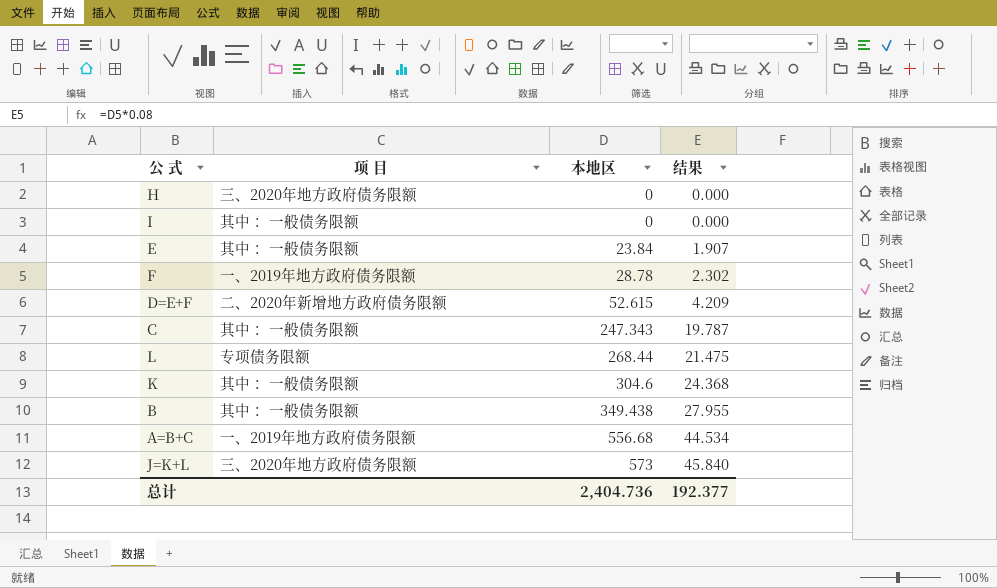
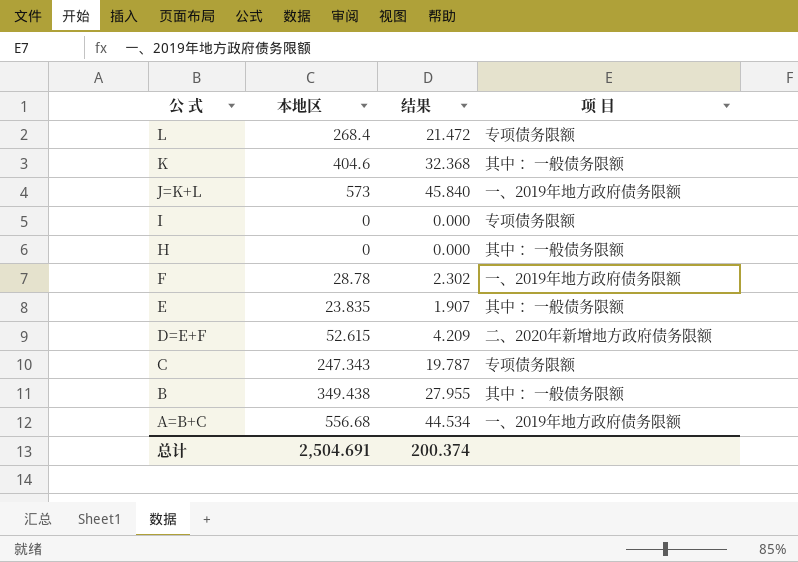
row order: 本地区 ascending -> 公 式 descending
column 项 目 | position: 2 -> 4
L | 本地区: 268.44 -> 268.4
L | 结果: 21.475 -> 21.472
K | 本地区: 304.6 -> 404.6
K | 结果: 24.368 -> 32.368
J=K+L | 项 目: 三、2020年地方政府债务限额 -> 一、2019年地方政府债务限额
I | 项 目: 其中： 一般债务限额 -> 专项债务限额
H | 项 目: 三、2020年地方政府债务限额 -> 其中： 一般债务限额
E | 本地区: 23.84 -> 23.835
C | 项 目: 其中： 一般债务限额 -> 专项债务限额
总计 | 本地区: 2,404.736 -> 2,504.691
总计 | 结果: 192.377 -> 200.374

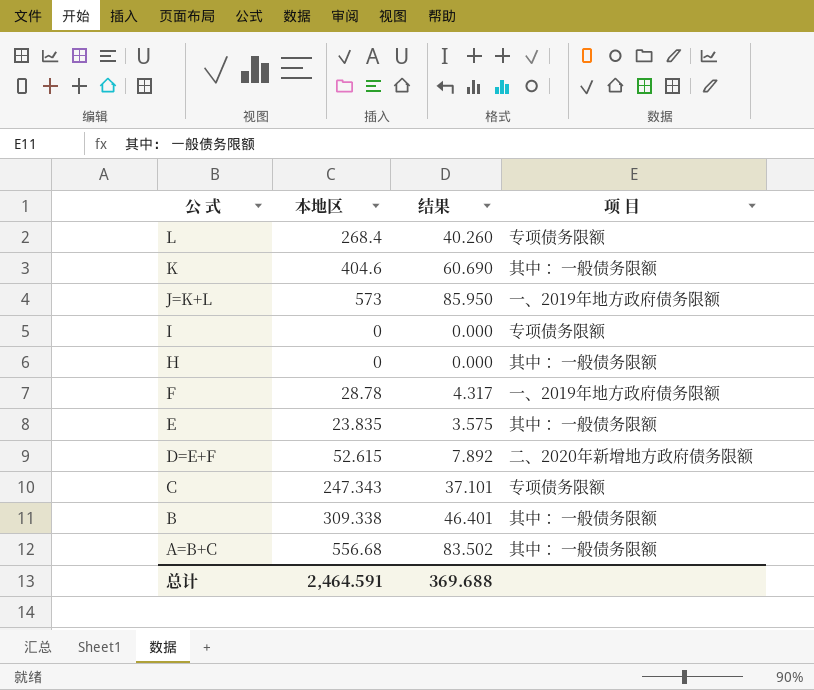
column 结果 | formula: [本地区] * 0.08 -> [本地区] * 0.15
B | 本地区: 349.438 -> 309.338
A=B+C | 项 目: 一、2019年地方政府债务限额 -> 其中： 一般债务限额
总计 | 本地区: 2,504.691 -> 2,464.591
总计 | 结果: 200.374 -> 369.688

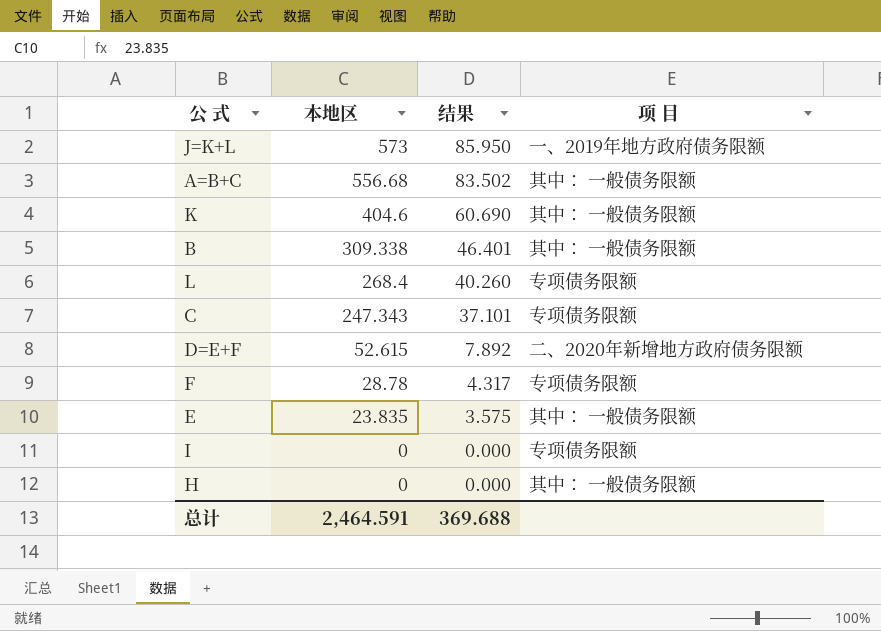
row order: 公 式 descending -> 本地区 descending
F | 项 目: 一、2019年地方政府债务限额 -> 专项债务限额

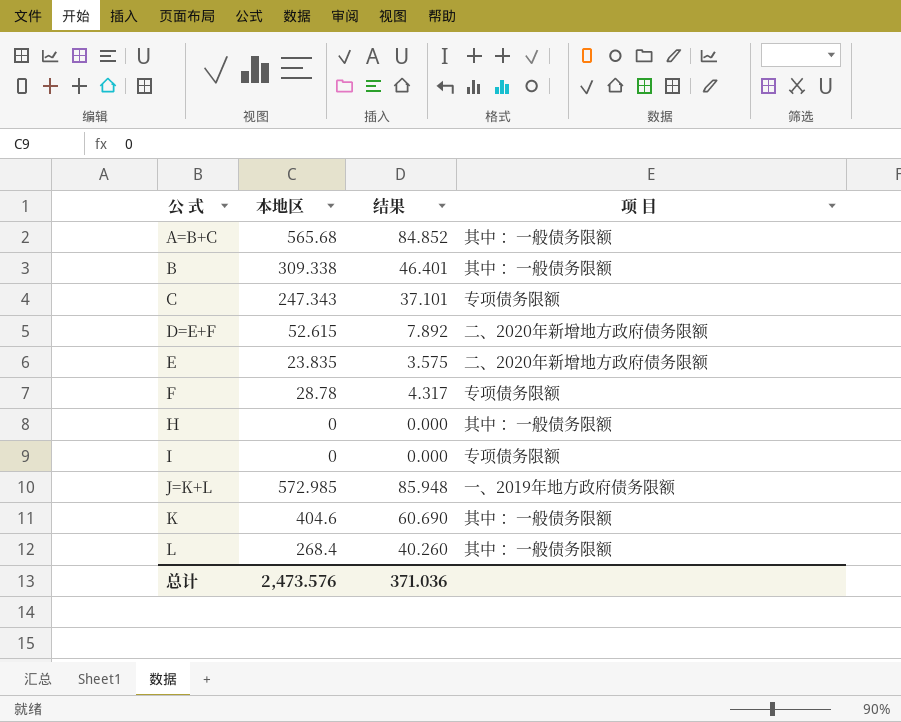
row order: 本地区 descending -> 公 式 ascending
A=B+C | 本地区: 556.68 -> 565.68
A=B+C | 结果: 83.502 -> 84.852
E | 项 目: 其中： 一般债务限额 -> 二、2020年新增地方政府债务限额
J=K+L | 本地区: 573 -> 572.985
J=K+L | 结果: 85.950 -> 85.948
L | 项 目: 专项债务限额 -> 其中： 一般债务限额
总计 | 本地区: 2,464.591 -> 2,473.576
总计 | 结果: 369.688 -> 371.036

